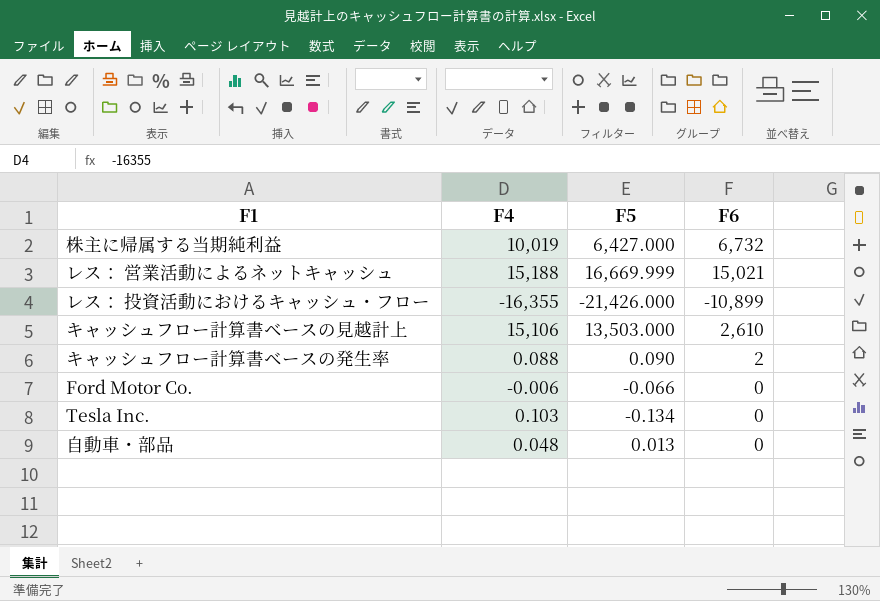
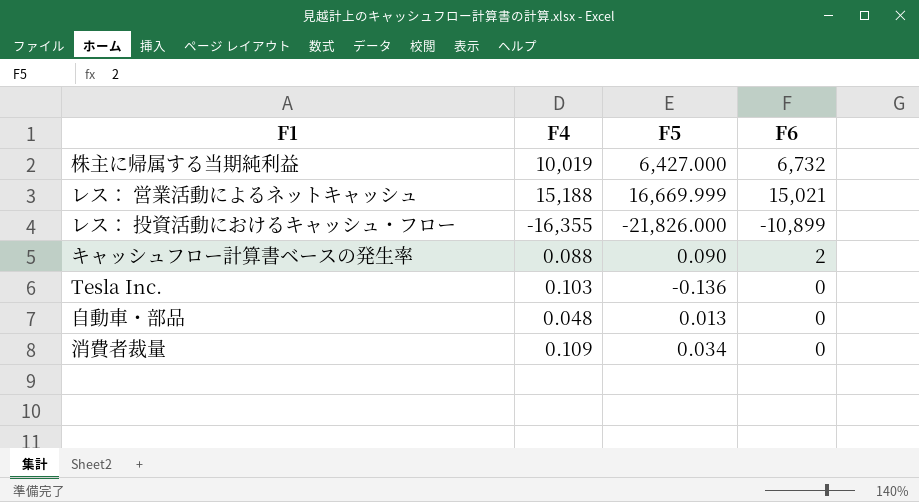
row キャッシュフロー計算書ベースの見越計上: 15,106 | 13,503.000 | 2,610 -> none
row Ford Motor Co.: -0.006 | -0.066 | 0 -> none
レス： 投資活動におけるキャッシュ・フロー | F5: -21,426.000 -> -21,826.000
Tesla Inc. | F5: -0.134 -> -0.136
row 消費者裁量: none -> 0.109 | 0.034 | 0

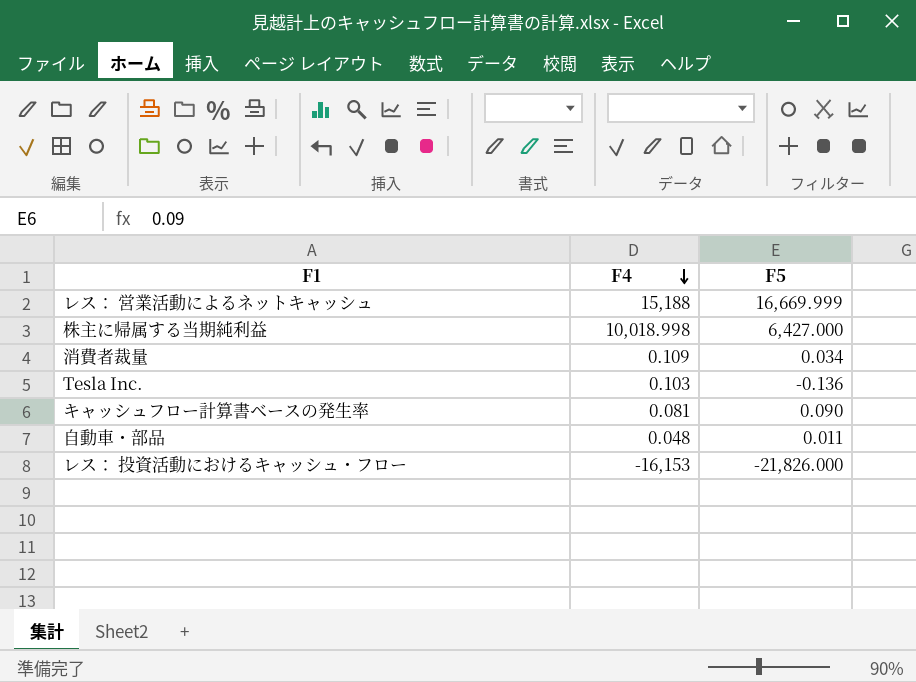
row order: none -> F4 descending
column F6 | position: 4 -> none
株主に帰属する当期純利益 | F4: 10,019 -> 10,018.998
キャッシュフロー計算書ベースの発生率 | F4: 0.088 -> 0.081
自動車・部品 | F5: 0.013 -> 0.011
レス： 投資活動におけるキャッシュ・フロー | F4: -16,355 -> -16,153

